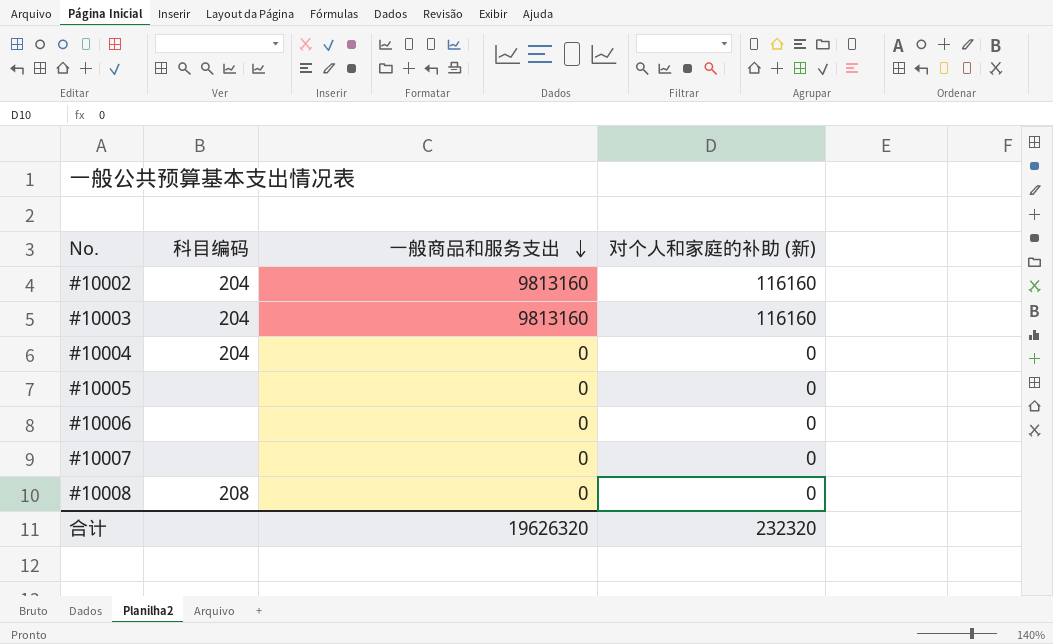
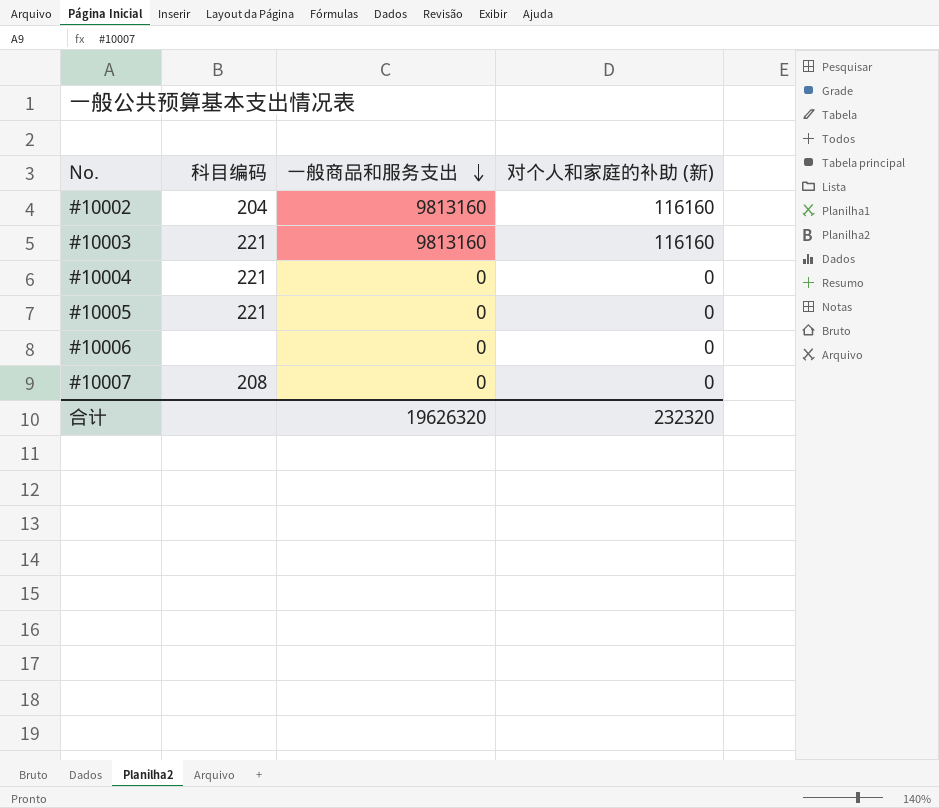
row #10008: 208 | 0 | 0 -> none
#10003 | 科目编码: 204 -> 221
#10004 | 科目编码: 204 -> 221
#10005 | 科目编码: none -> 221
#10007 | 科目编码: none -> 208

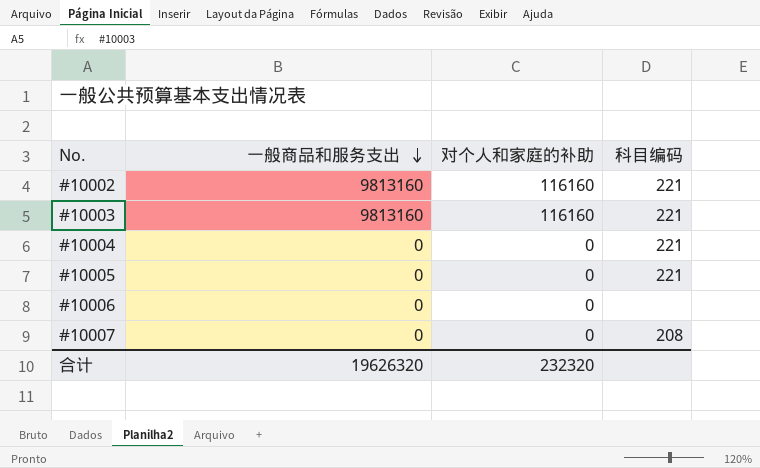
column name: 对个人和家庭的补助 (新) -> 对个人和家庭的补助
column 科目编码 | position: 2 -> 4
#10002 | 科目编码: 204 -> 221

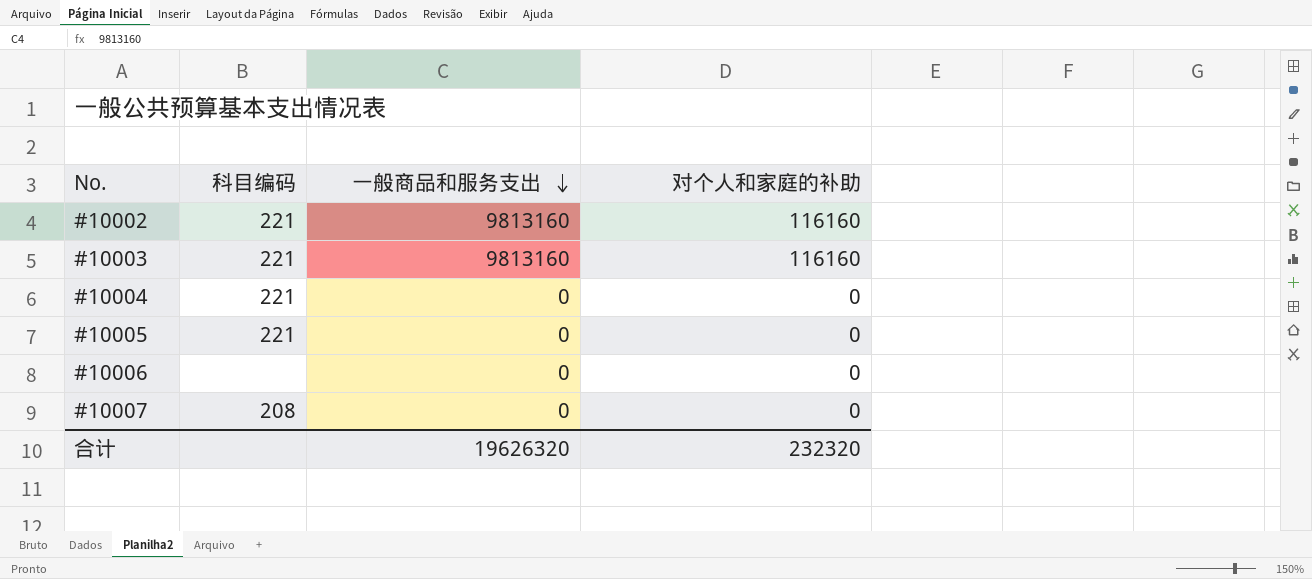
column 科目编码 | position: 4 -> 2

